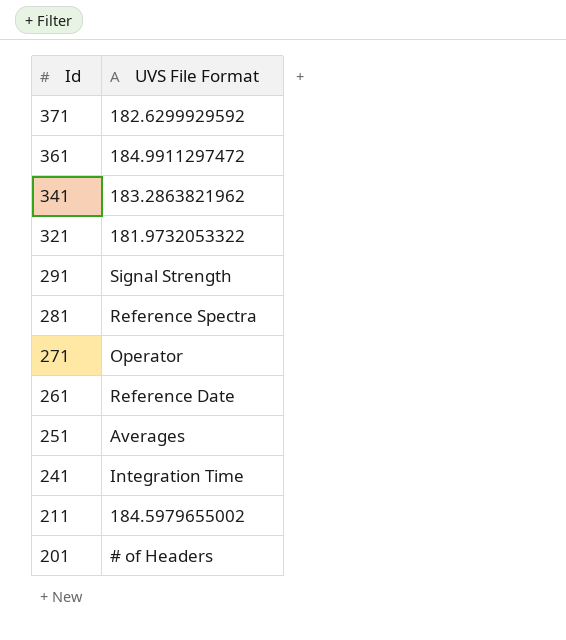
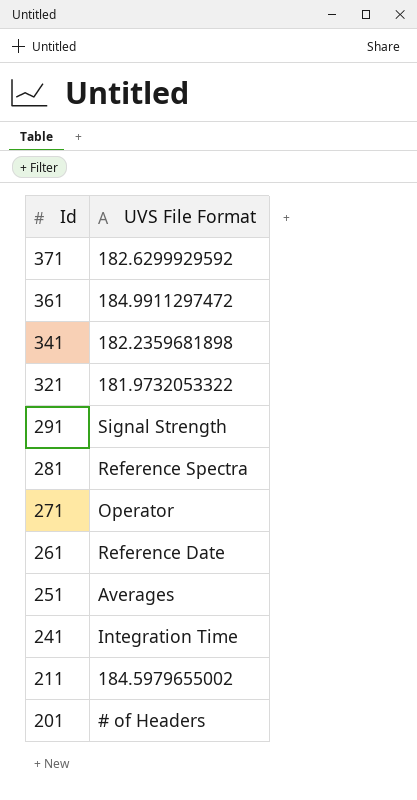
341 | UVS File Format: 183.2863821962 -> 182.2359681898

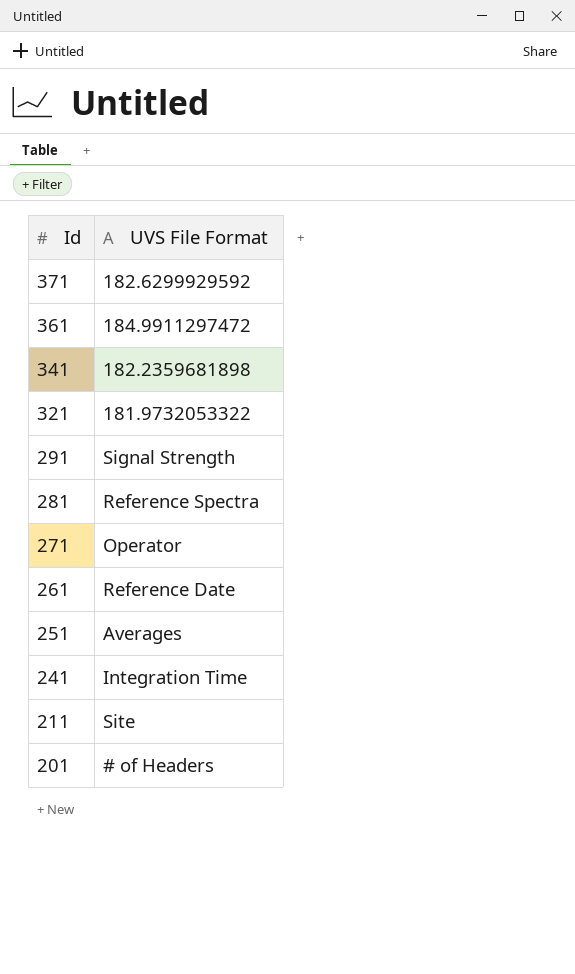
211 | UVS File Format: 184.5979655002 -> Site

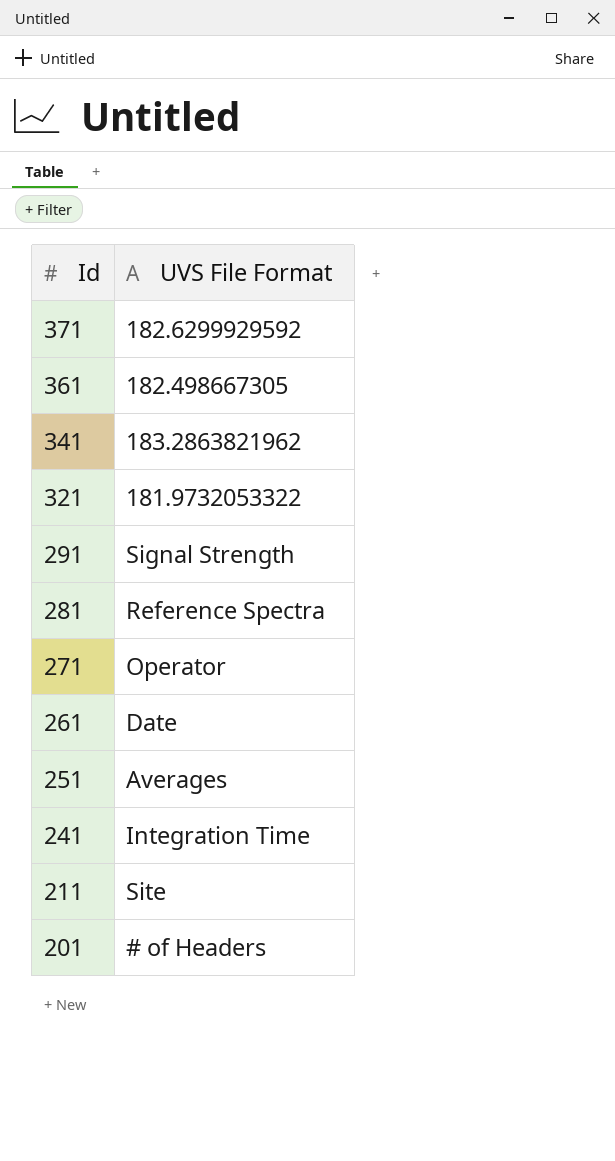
361 | UVS File Format: 184.9911297472 -> 182.498667305
341 | UVS File Format: 182.2359681898 -> 183.2863821962
261 | UVS File Format: Reference Date -> Date

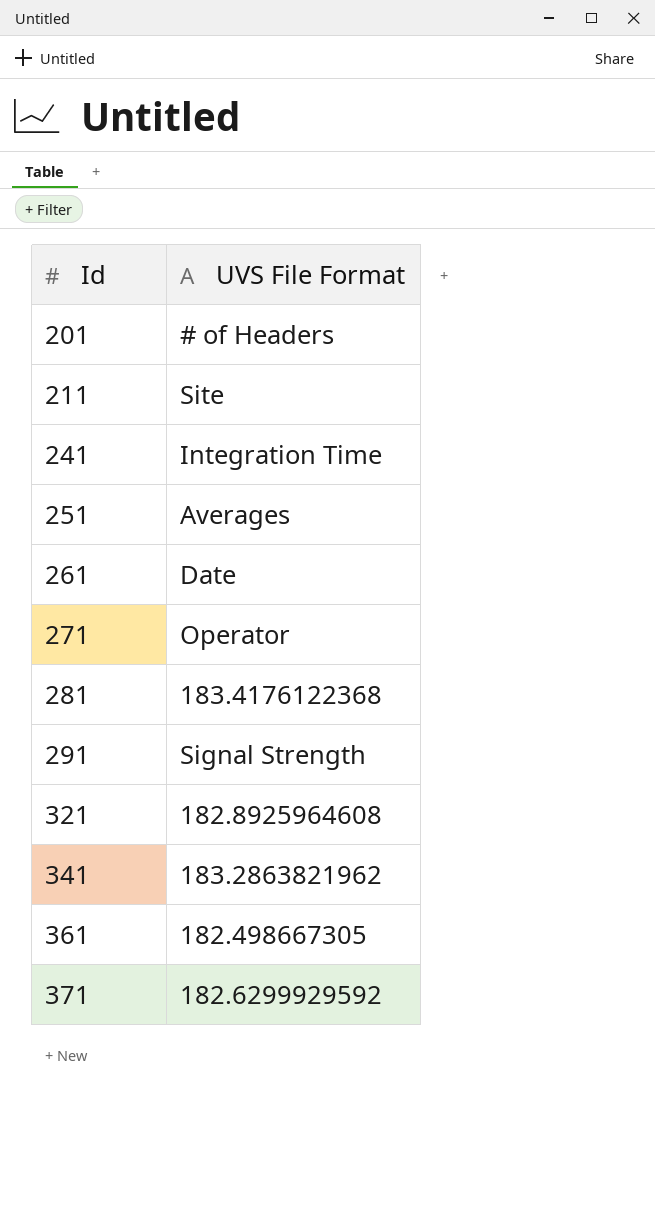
row order: Id descending -> Id ascending
281 | UVS File Format: Reference Spectra -> 183.4176122368
321 | UVS File Format: 181.9732053322 -> 182.8925964608

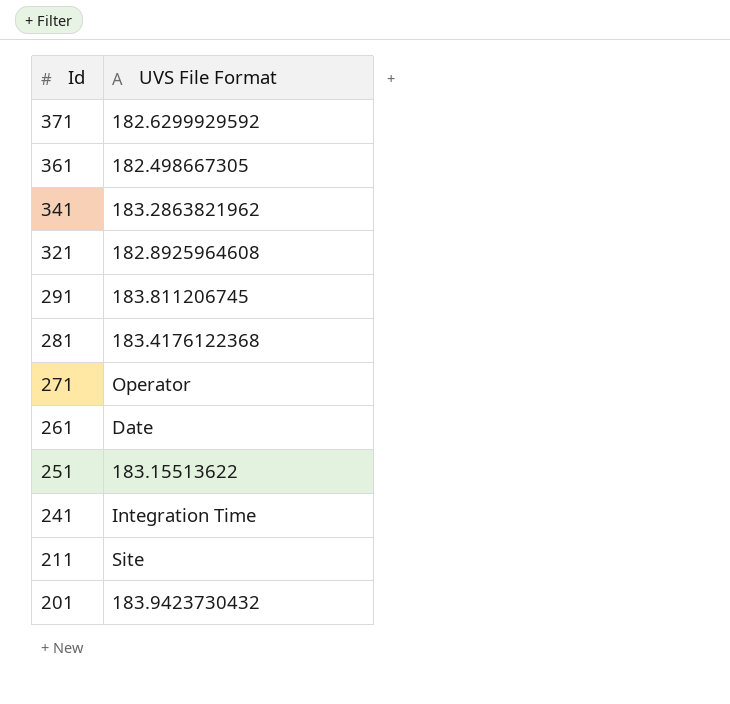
row order: Id ascending -> Id descending
291 | UVS File Format: Signal Strength -> 183.811206745
251 | UVS File Format: Averages -> 183.15513622
201 | UVS File Format: # of Headers -> 183.9423730432

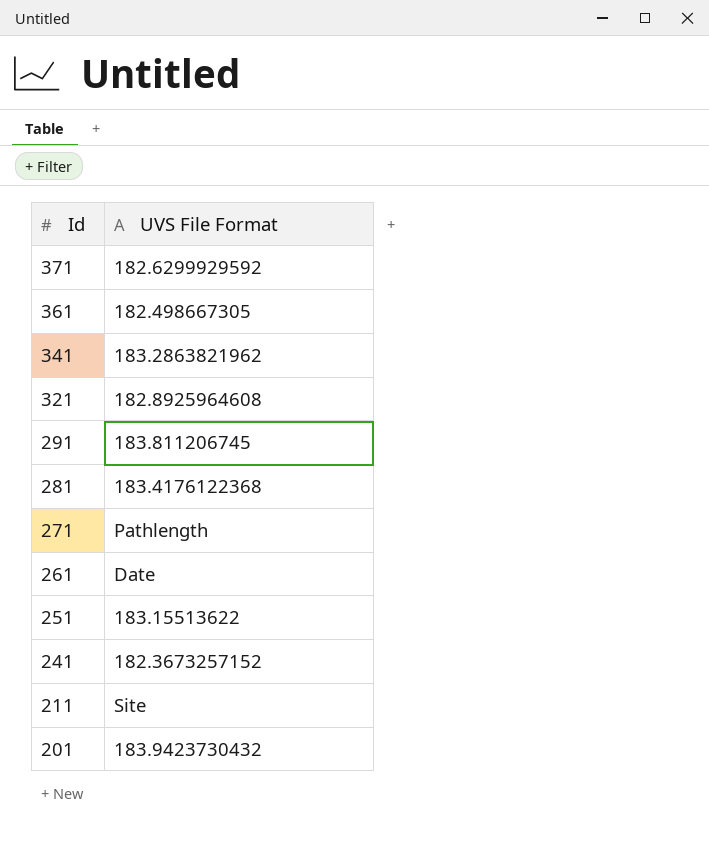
271 | UVS File Format: Operator -> Pathlength
241 | UVS File Format: Integration Time -> 182.3673257152

